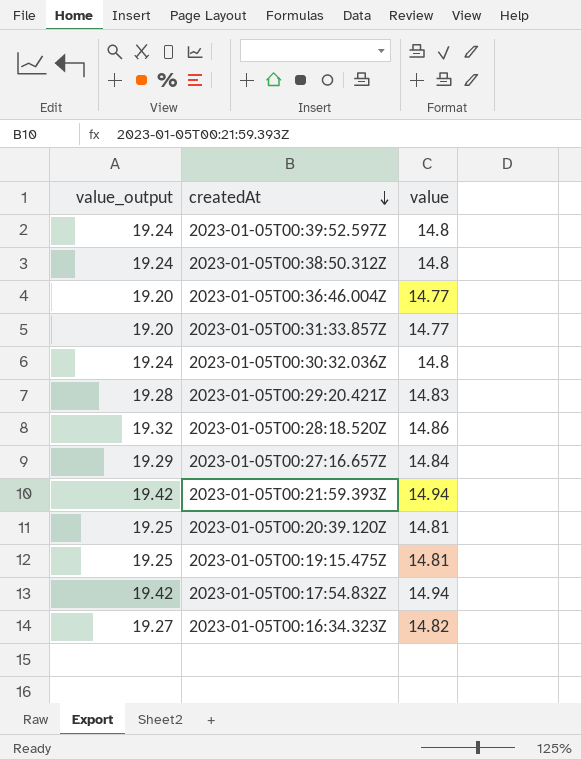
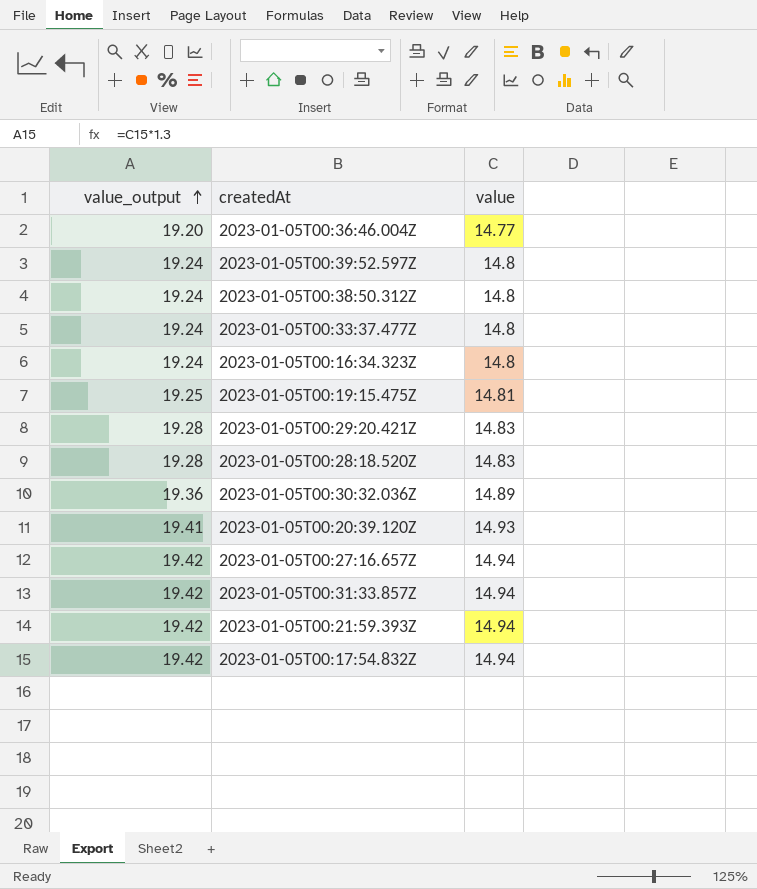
row order: createdAt descending -> value_output ascending
row 2023-01-05T00:33:37.477Z: none -> 19.24 | 14.8
2023-01-05T00:16:34.323Z | value_output: 19.27 -> 19.24
2023-01-05T00:16:34.323Z | value: 14.82 -> 14.8
2023-01-05T00:28:18.520Z | value_output: 19.32 -> 19.28
2023-01-05T00:28:18.520Z | value: 14.86 -> 14.83
2023-01-05T00:30:32.036Z | value_output: 19.24 -> 19.36
2023-01-05T00:30:32.036Z | value: 14.8 -> 14.89
2023-01-05T00:20:39.120Z | value_output: 19.25 -> 19.41
2023-01-05T00:20:39.120Z | value: 14.81 -> 14.93
2023-01-05T00:27:16.657Z | value_output: 19.29 -> 19.42
2023-01-05T00:27:16.657Z | value: 14.84 -> 14.94
2023-01-05T00:31:33.857Z | value_output: 19.20 -> 19.42
2023-01-05T00:31:33.857Z | value: 14.77 -> 14.94

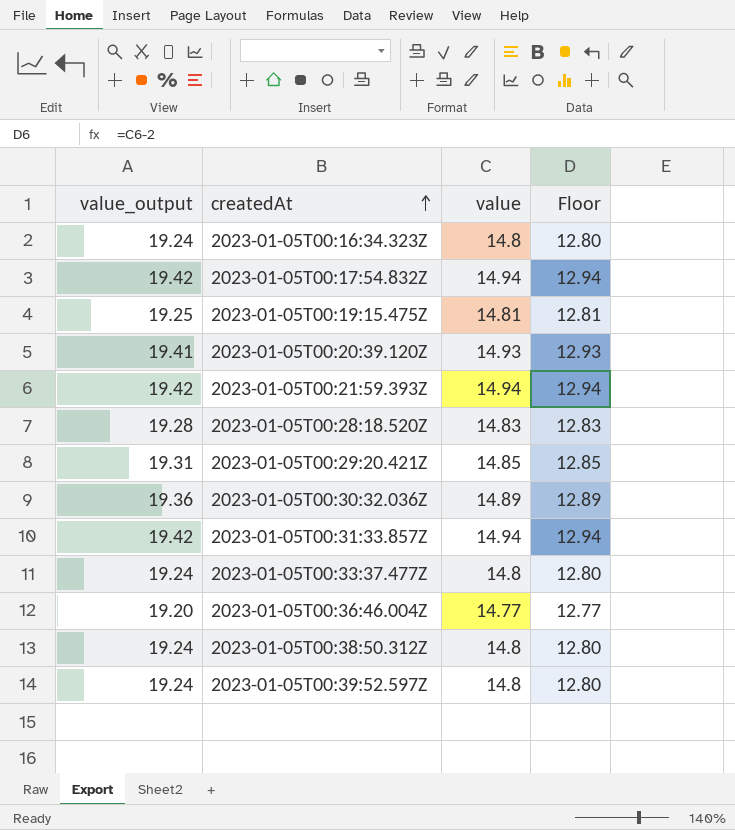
row order: value_output ascending -> createdAt ascending
column Floor | formula: none -> [value] - 2
row 2023-01-05T00:27:16.657Z: 19.42 | 14.94 -> none
2023-01-05T00:29:20.421Z | value_output: 19.28 -> 19.31
2023-01-05T00:29:20.421Z | value: 14.83 -> 14.85

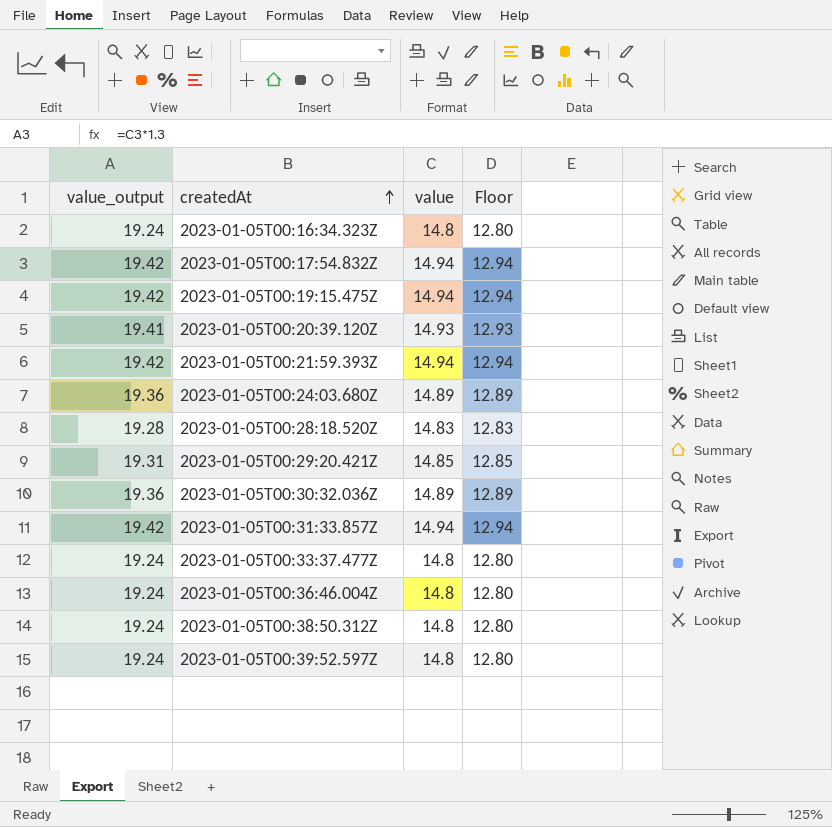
2023-01-05T00:19:15.475Z | value_output: 19.25 -> 19.42
2023-01-05T00:19:15.475Z | value: 14.81 -> 14.94
2023-01-05T00:19:15.475Z | Floor: 12.81 -> 12.94
row 2023-01-05T00:24:03.680Z: none -> 19.36 | 14.89 | 12.89
2023-01-05T00:36:46.004Z | value_output: 19.20 -> 19.24
2023-01-05T00:36:46.004Z | value: 14.77 -> 14.8
2023-01-05T00:36:46.004Z | Floor: 12.77 -> 12.80

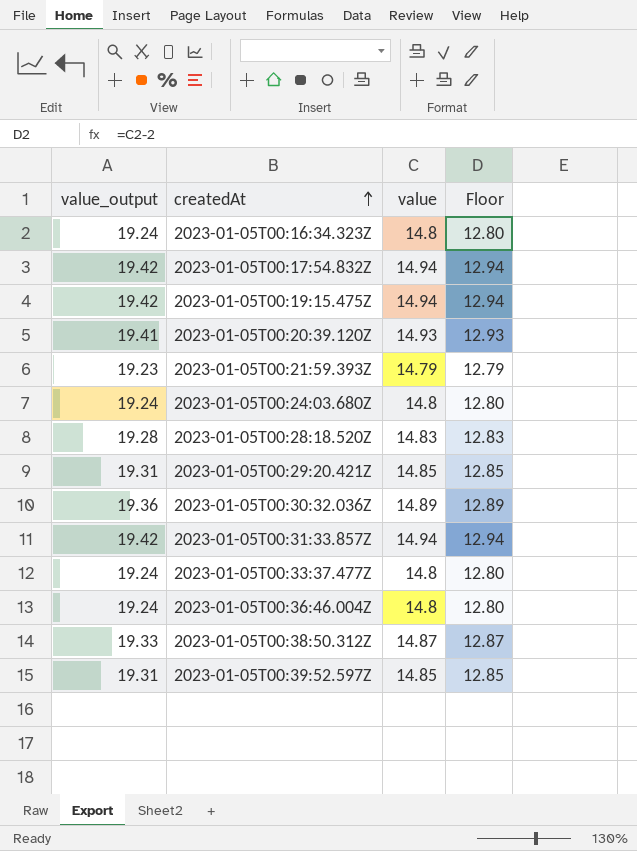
2023-01-05T00:21:59.393Z | value_output: 19.42 -> 19.23
2023-01-05T00:21:59.393Z | value: 14.94 -> 14.79
2023-01-05T00:21:59.393Z | Floor: 12.94 -> 12.79
2023-01-05T00:24:03.680Z | value_output: 19.36 -> 19.24
2023-01-05T00:24:03.680Z | value: 14.89 -> 14.8
2023-01-05T00:24:03.680Z | Floor: 12.89 -> 12.80
2023-01-05T00:38:50.312Z | value_output: 19.24 -> 19.33
2023-01-05T00:38:50.312Z | value: 14.8 -> 14.87
2023-01-05T00:38:50.312Z | Floor: 12.80 -> 12.87
2023-01-05T00:39:52.597Z | value_output: 19.24 -> 19.31
2023-01-05T00:39:52.597Z | value: 14.8 -> 14.85
2023-01-05T00:39:52.597Z | Floor: 12.80 -> 12.85

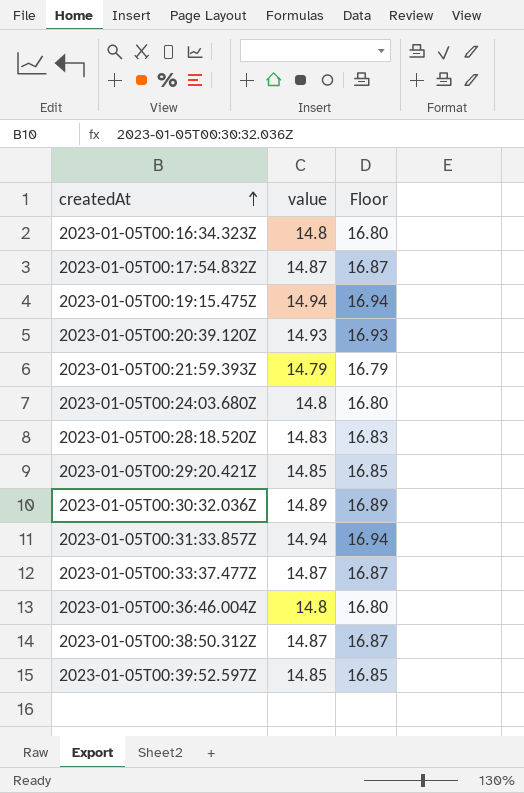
column value_output | formula: [value] * 1.3 -> none
column Floor | formula: [value] - 2 -> [value] + 2
2023-01-05T00:17:54.832Z | value: 14.94 -> 14.87
2023-01-05T00:33:37.477Z | value: 14.8 -> 14.87

